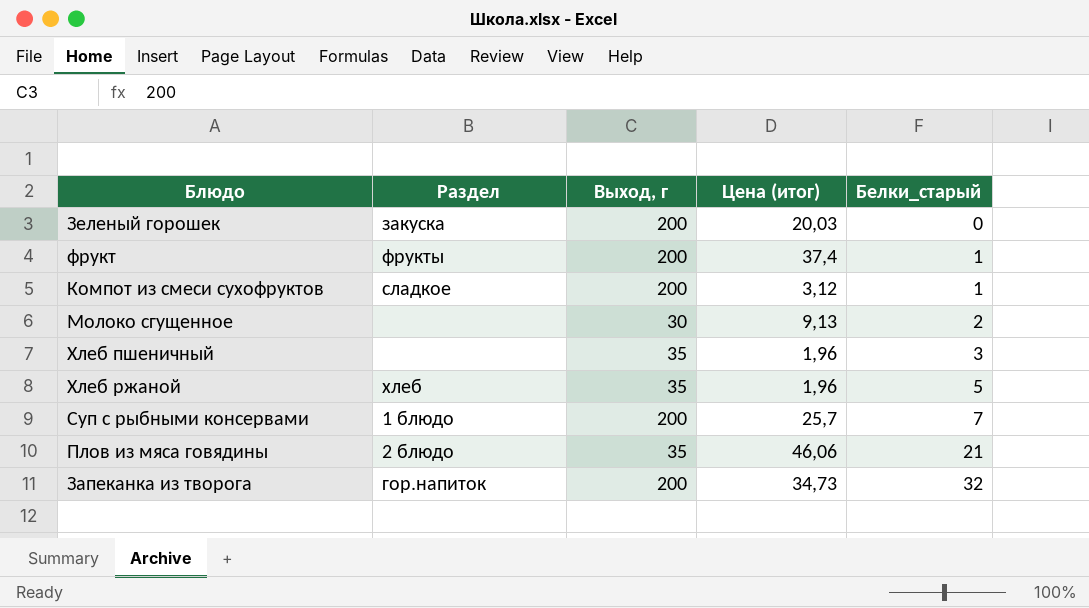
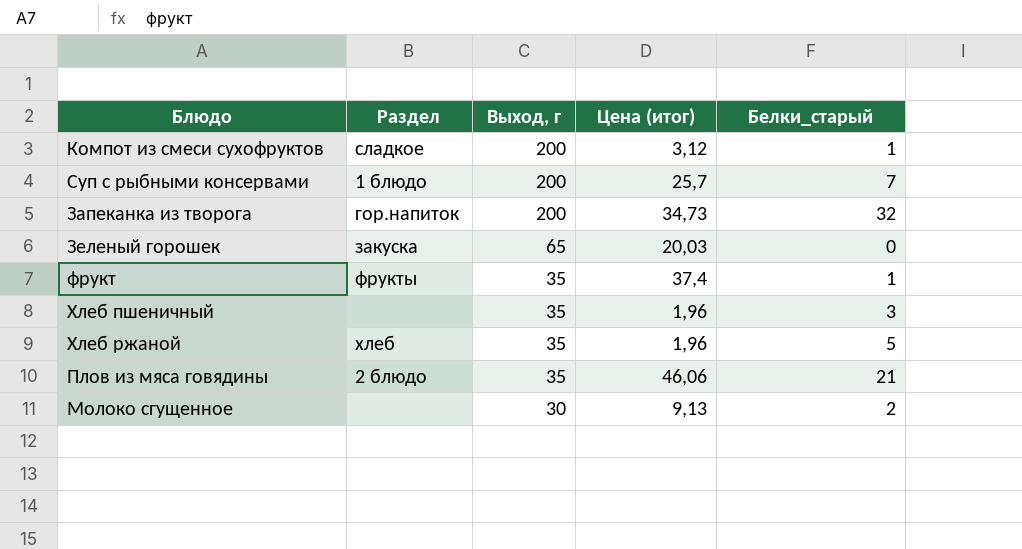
row order: Белки_старый ascending -> Выход, г descending
Зеленый горошек | Выход, г: 200 -> 65
фрукт | Выход, г: 200 -> 35

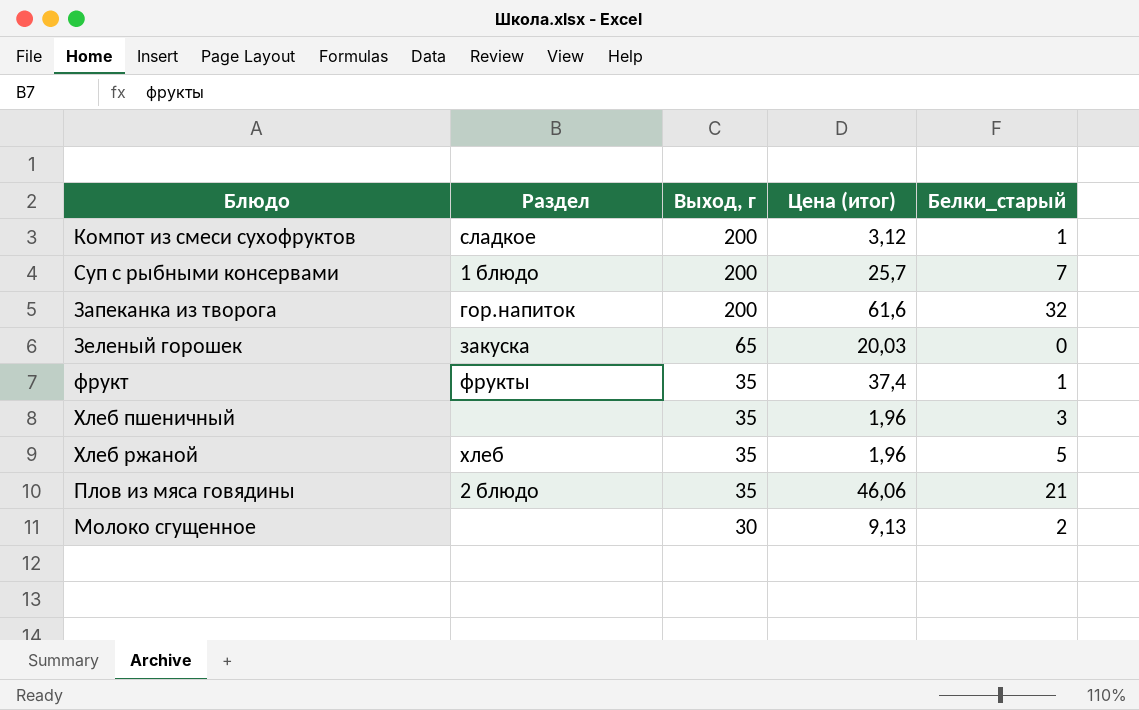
Запеканка из творога | Цена (итог): 34,73 -> 61,6

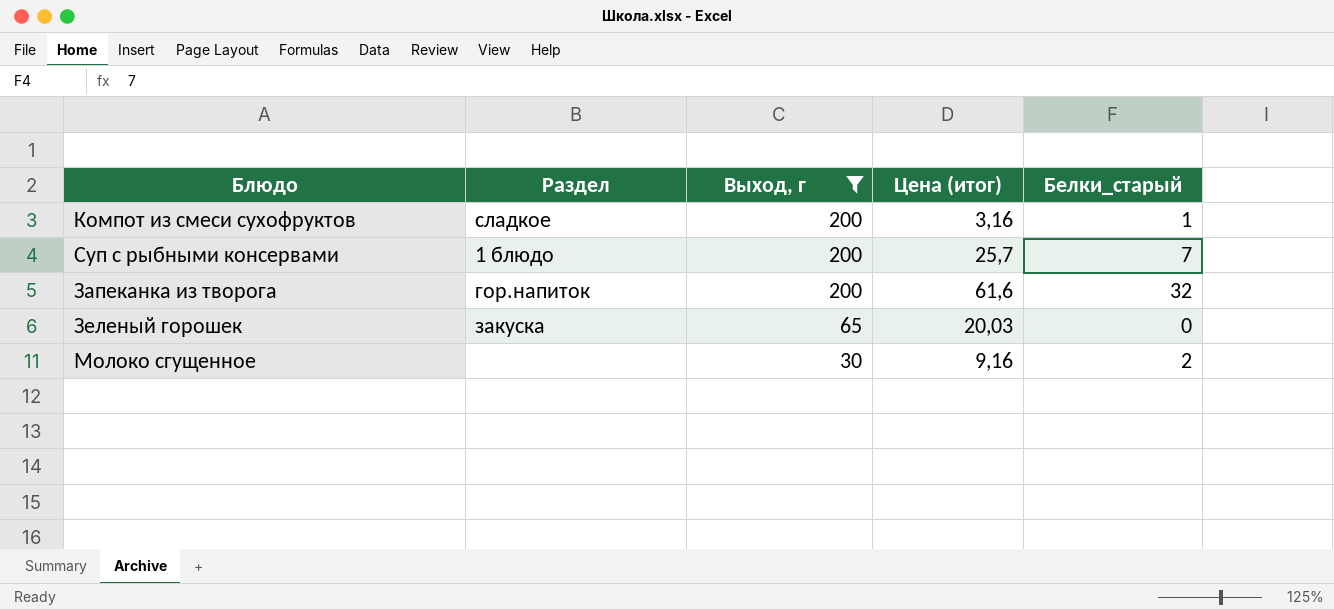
filter: none -> Выход, г != 35
Компот из смеси сухофруктов | Цена (итог): 3,12 -> 3,16
Молоко сгущенное | Цена (итог): 9,13 -> 9,16

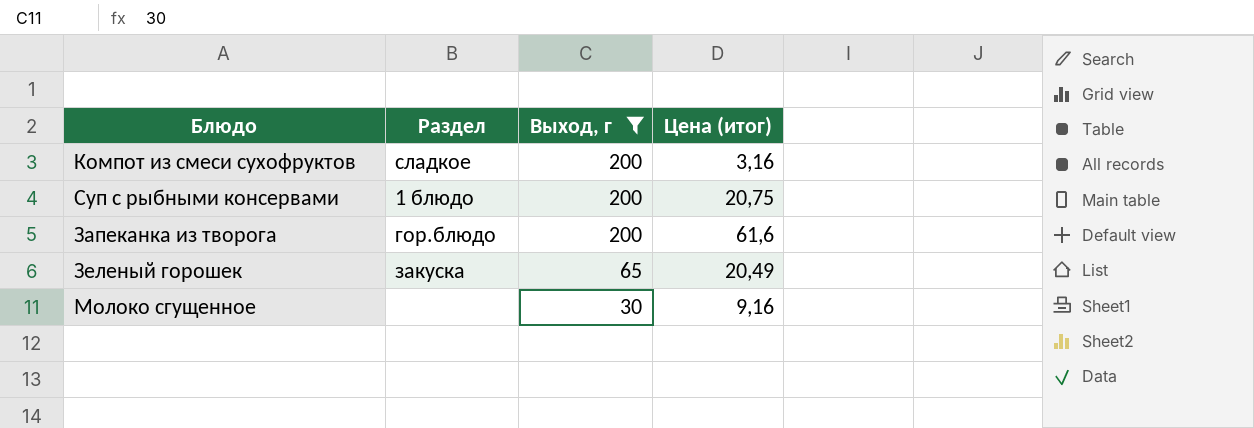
column Белки_старый | position: 5 -> none
Суп с рыбными консервами | Цена (итог): 25,7 -> 20,75
Запеканка из творога | Раздел: гор.напиток -> гор.блюдо
Зеленый горошек | Цена (итог): 20,03 -> 20,49

